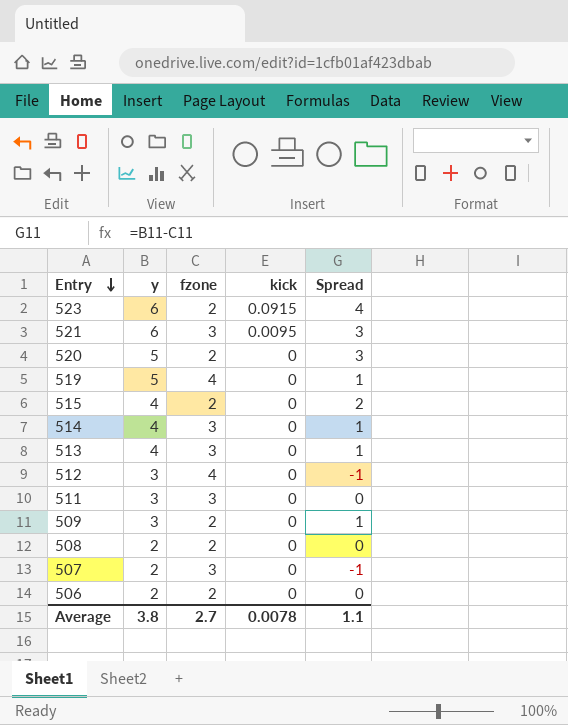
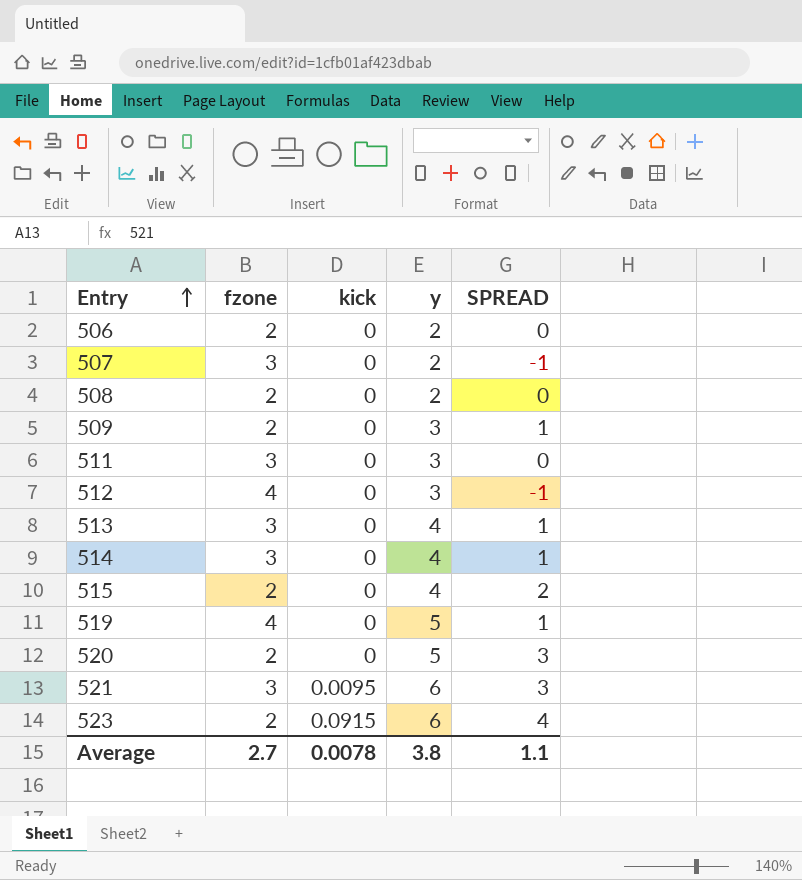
row order: Entry descending -> Entry ascending
column y | position: 2 -> 4
column name: Spread -> SPREAD

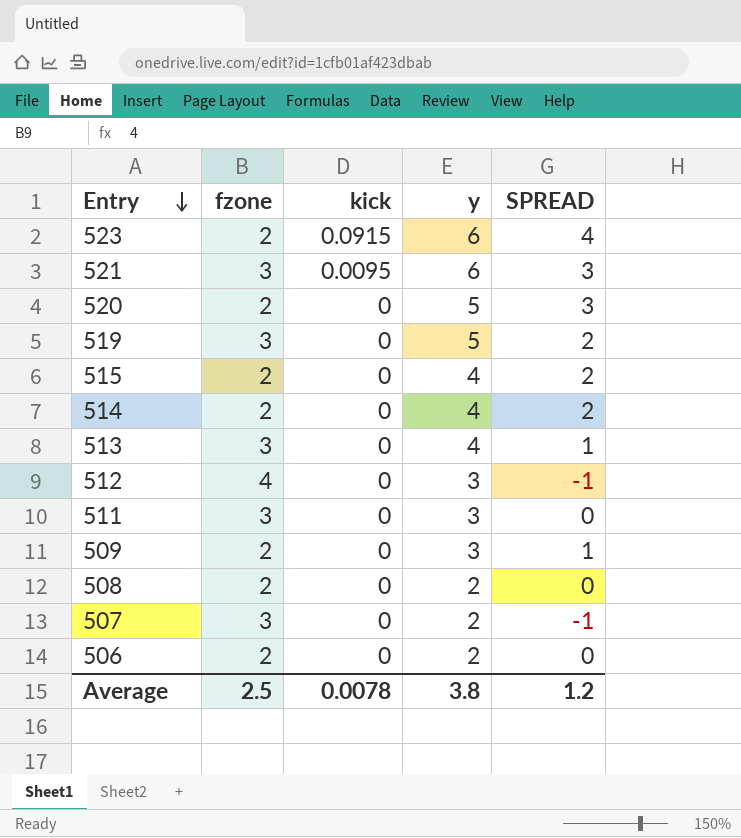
row order: Entry ascending -> Entry descending
519 | fzone: 4 -> 3
519 | SPREAD: 1 -> 2
514 | fzone: 3 -> 2
514 | SPREAD: 1 -> 2
Average | fzone: 2.7 -> 2.5
Average | SPREAD: 1.1 -> 1.2

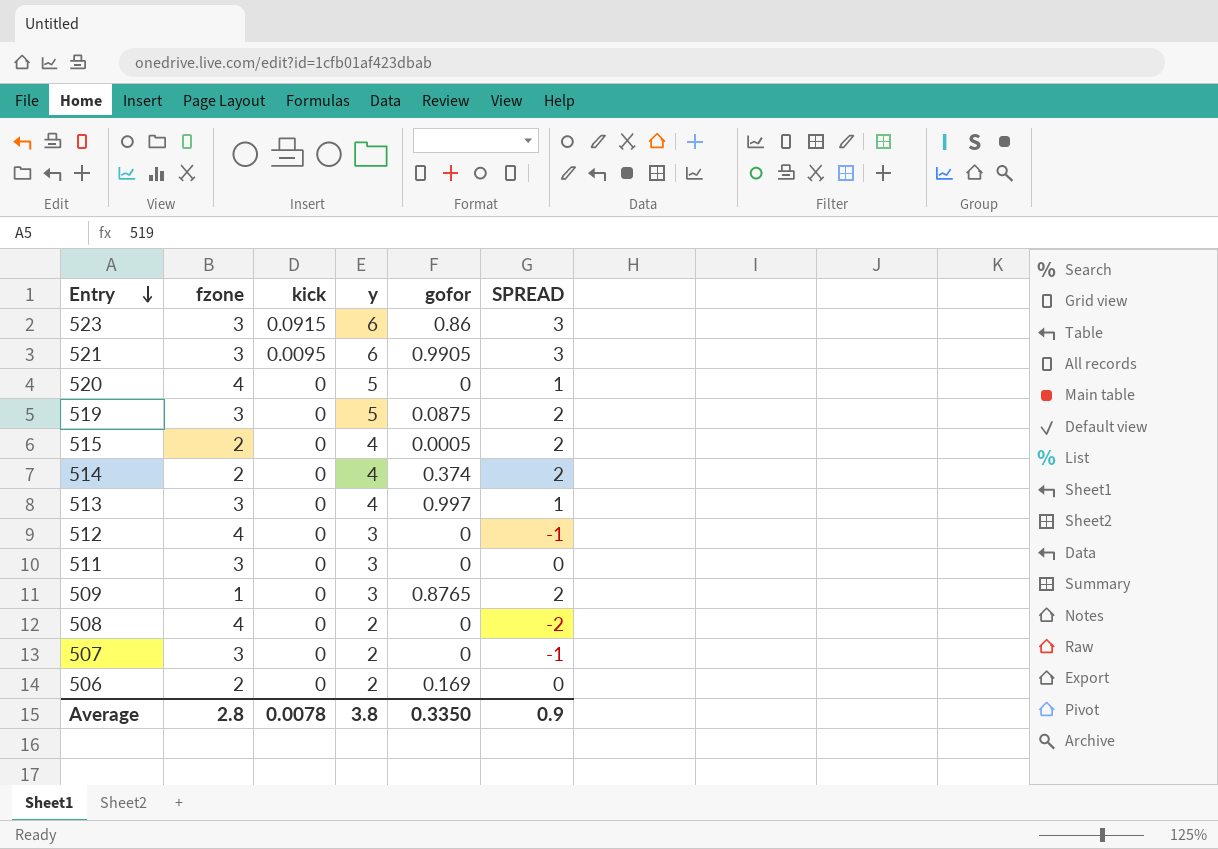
column gofor | position: none -> 5
523 | fzone: 2 -> 3
523 | SPREAD: 4 -> 3
520 | fzone: 2 -> 4
520 | SPREAD: 3 -> 1
509 | fzone: 2 -> 1
509 | SPREAD: 1 -> 2
508 | fzone: 2 -> 4
508 | SPREAD: 0 -> -2
Average | fzone: 2.5 -> 2.8
Average | SPREAD: 1.2 -> 0.9

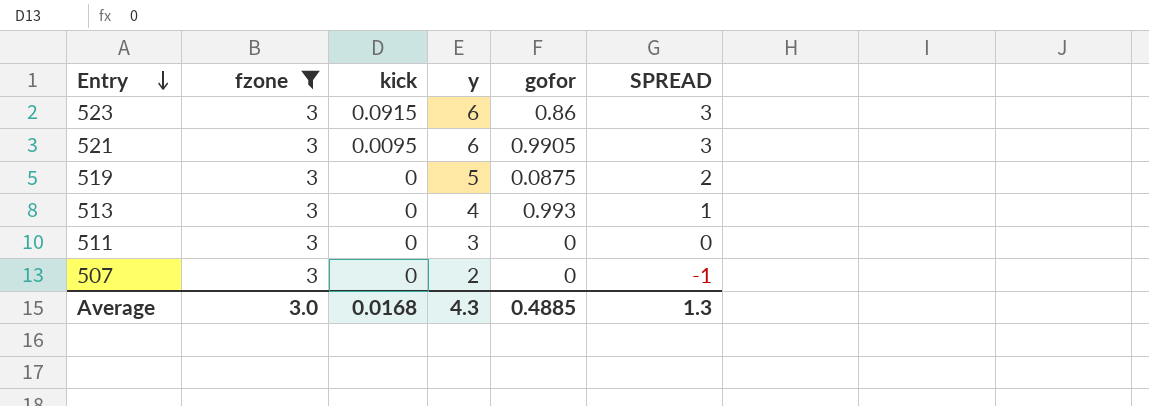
filter: none -> fzone = 3
513 | gofor: 0.997 -> 0.993
Average | fzone: 2.8 -> 3.0
Average | kick: 0.0078 -> 0.0168
Average | y: 3.8 -> 4.3
Average | gofor: 0.3350 -> 0.4885
Average | SPREAD: 0.9 -> 1.3

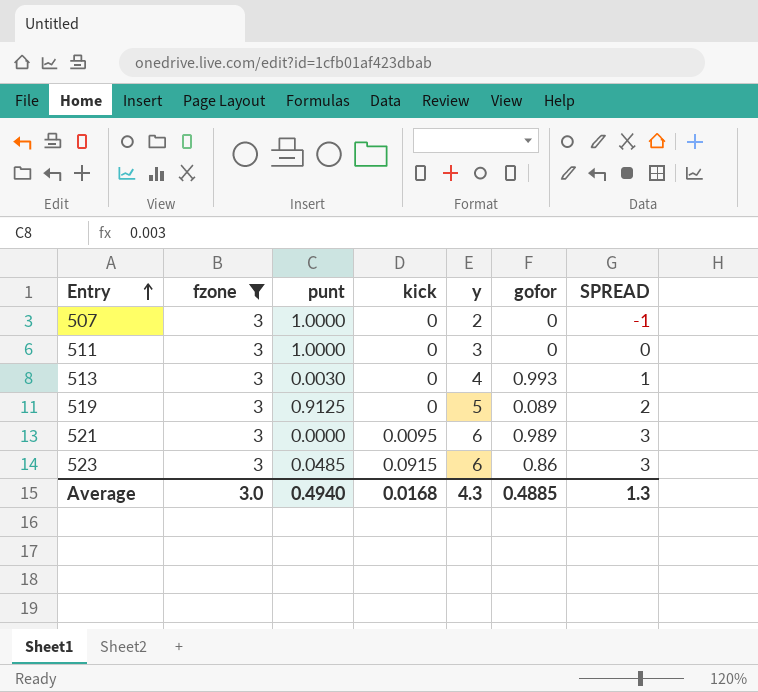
row order: Entry descending -> Entry ascending
column punt | position: none -> 3
519 | gofor: 0.0875 -> 0.089
521 | gofor: 0.9905 -> 0.989

